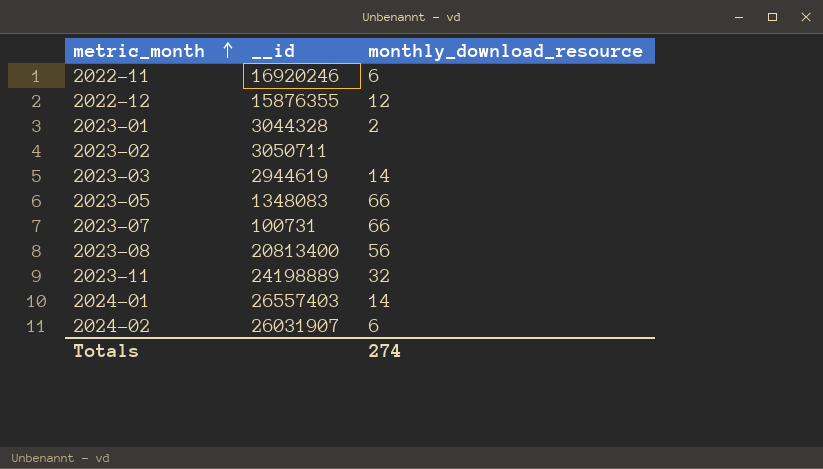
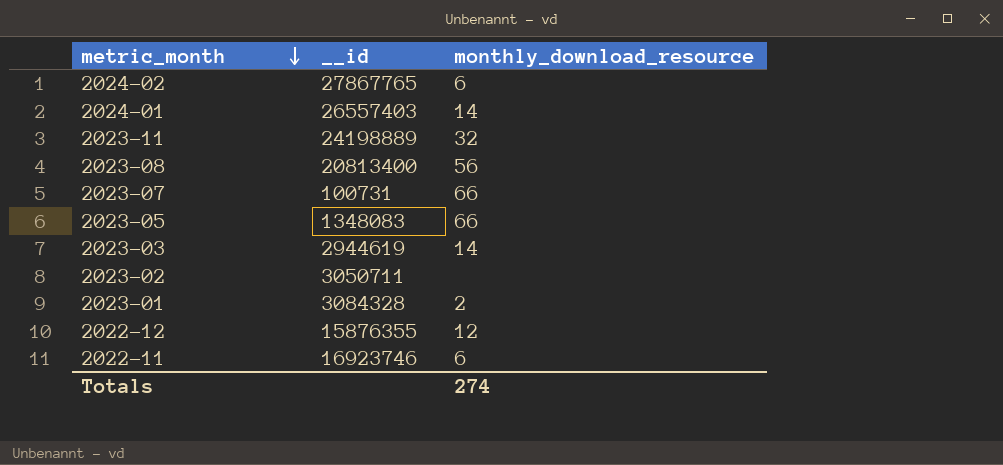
row order: metric_month ascending -> metric_month descending
2024-02 | __id: 26031907 -> 27867765
2023-01 | __id: 3044328 -> 3084328
2022-11 | __id: 16920246 -> 16923746

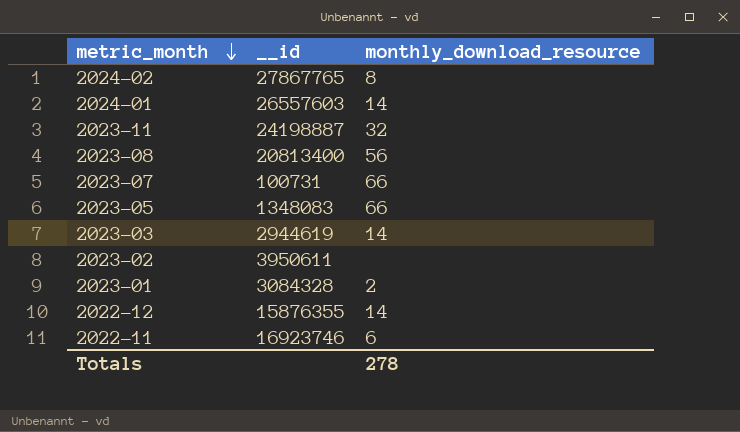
2024-02 | monthly_download_resource: 6 -> 8
2024-01 | __id: 26557403 -> 26557603
2023-11 | __id: 24198889 -> 24198887
2023-02 | __id: 3050711 -> 3950611
2022-12 | monthly_download_resource: 12 -> 14
Totals | monthly_download_resource: 274 -> 278

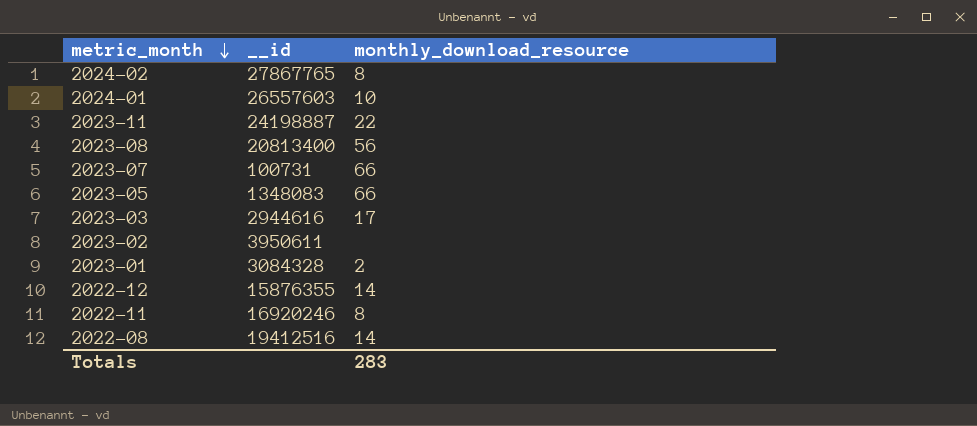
2024-01 | monthly_download_resource: 14 -> 10
2023-11 | monthly_download_resource: 32 -> 22
2023-03 | __id: 2944619 -> 2944616
2023-03 | monthly_download_resource: 14 -> 17
2022-11 | __id: 16923746 -> 16920246
2022-11 | monthly_download_resource: 6 -> 8
row 2022-08: none -> 19412516 | 14
Totals | monthly_download_resource: 278 -> 283

